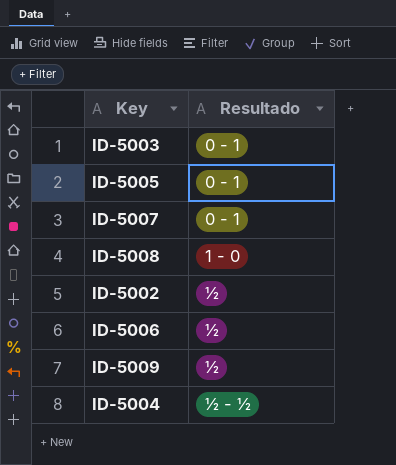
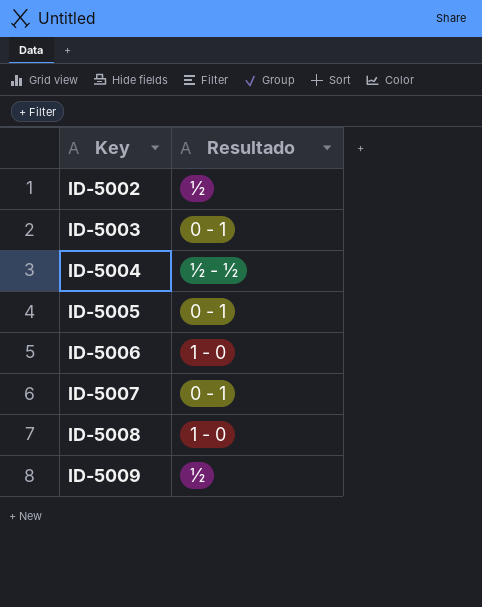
row order: Resultado ascending -> Key ascending
ID-5006 | Resultado: ½ -> 1 - 0

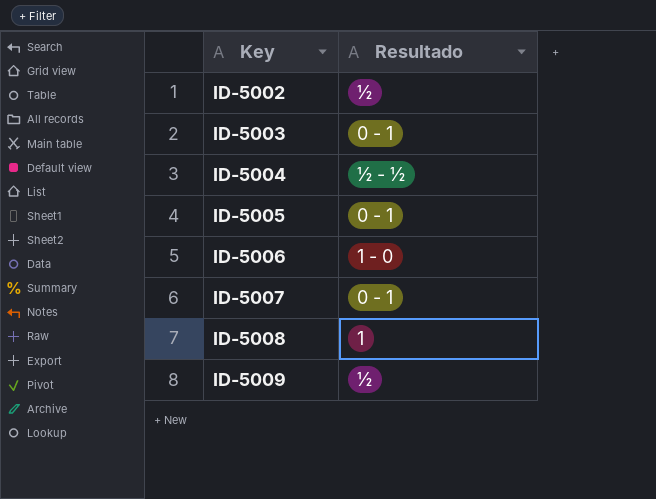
ID-5008 | Resultado: 1 - 0 -> 1

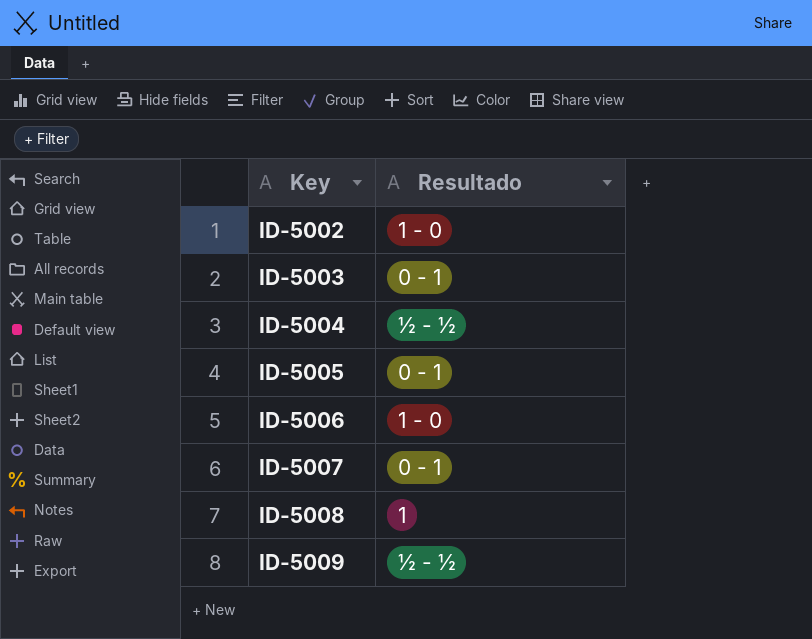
ID-5002 | Resultado: ½ -> 1 - 0
ID-5009 | Resultado: ½ -> ½ - ½

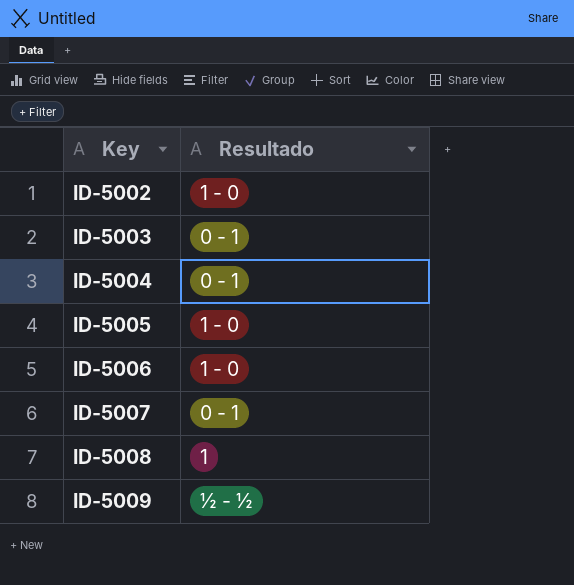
ID-5004 | Resultado: ½ - ½ -> 0 - 1
ID-5005 | Resultado: 0 - 1 -> 1 - 0

